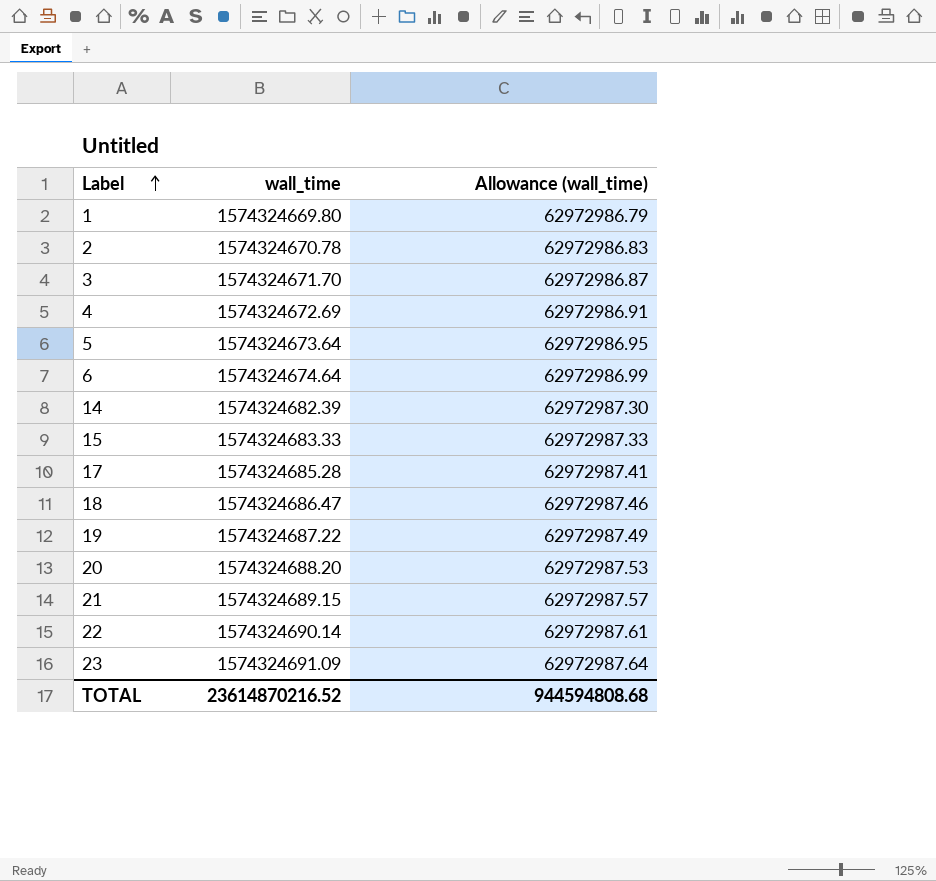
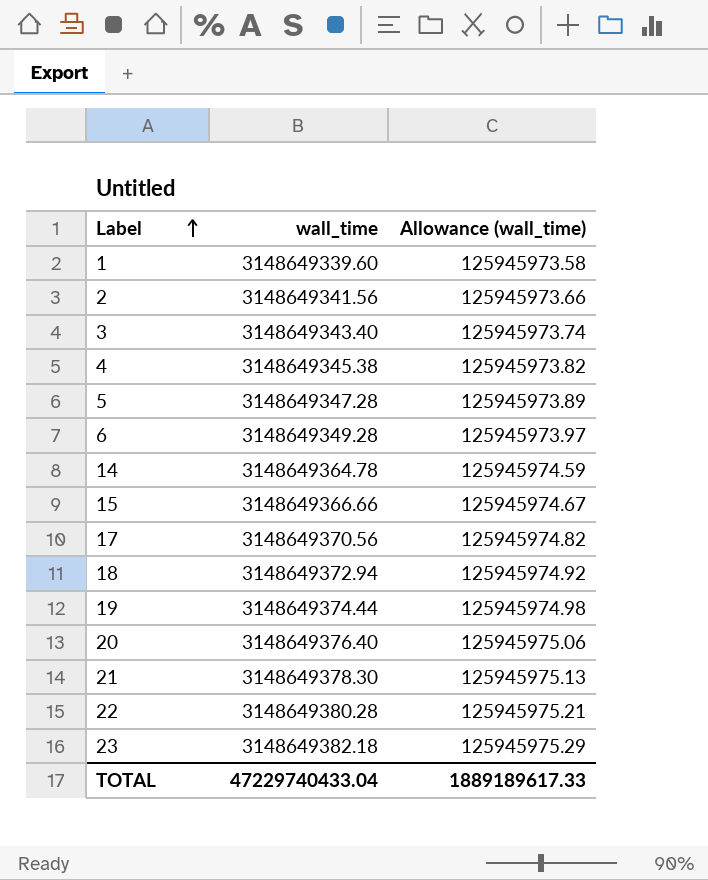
1 | wall_time: 1574324669.80 -> 3148649339.60
1 | Allowance (wall_time): 62972986.79 -> 125945973.58
2 | wall_time: 1574324670.78 -> 3148649341.56
2 | Allowance (wall_time): 62972986.83 -> 125945973.66
3 | wall_time: 1574324671.70 -> 3148649343.40
3 | Allowance (wall_time): 62972986.87 -> 125945973.74
4 | wall_time: 1574324672.69 -> 3148649345.38
4 | Allowance (wall_time): 62972986.91 -> 125945973.82
5 | wall_time: 1574324673.64 -> 3148649347.28
5 | Allowance (wall_time): 62972986.95 -> 125945973.89
6 | wall_time: 1574324674.64 -> 3148649349.28
6 | Allowance (wall_time): 62972986.99 -> 125945973.97
14 | wall_time: 1574324682.39 -> 3148649364.78
14 | Allowance (wall_time): 62972987.30 -> 125945974.59
15 | wall_time: 1574324683.33 -> 3148649366.66
15 | Allowance (wall_time): 62972987.33 -> 125945974.67
17 | wall_time: 1574324685.28 -> 3148649370.56
17 | Allowance (wall_time): 62972987.41 -> 125945974.82
18 | wall_time: 1574324686.47 -> 3148649372.94
18 | Allowance (wall_time): 62972987.46 -> 125945974.92
19 | wall_time: 1574324687.22 -> 3148649374.44
19 | Allowance (wall_time): 62972987.49 -> 125945974.98
20 | wall_time: 1574324688.20 -> 3148649376.40
20 | Allowance (wall_time): 62972987.53 -> 125945975.06
21 | wall_time: 1574324689.15 -> 3148649378.30
21 | Allowance (wall_time): 62972987.57 -> 125945975.13
22 | wall_time: 1574324690.14 -> 3148649380.28
22 | Allowance (wall_time): 62972987.61 -> 125945975.21
23 | wall_time: 1574324691.09 -> 3148649382.18
23 | Allowance (wall_time): 62972987.64 -> 125945975.29
TOTAL | wall_time: 23614870216.52 -> 47229740433.04
TOTAL | Allowance (wall_time): 944594808.68 -> 1889189617.33

